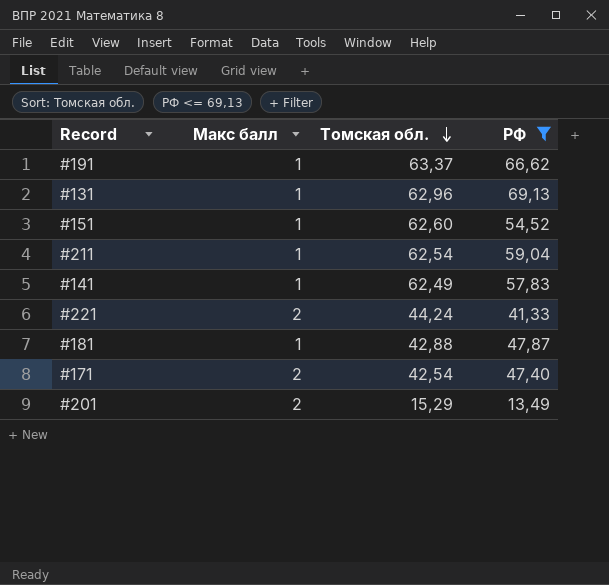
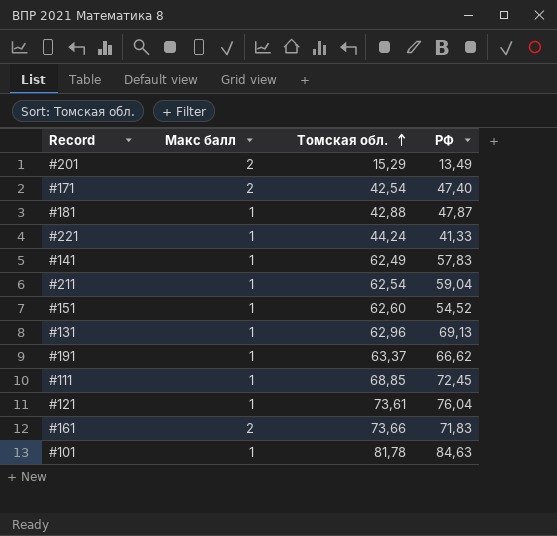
filter: РФ <= 69,13 -> none
row order: Томская обл. descending -> Томская обл. ascending
#221 | Макс балл: 2 -> 1

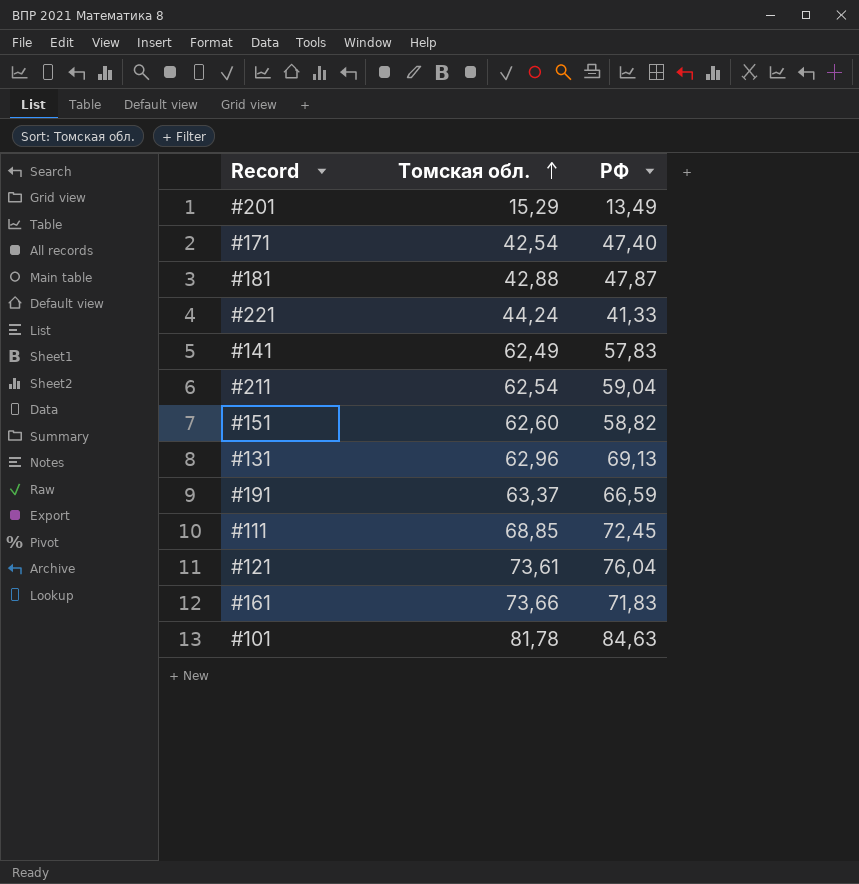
column Макс балл | position: 2 -> none
#151 | РФ: 54,52 -> 58,82
#191 | РФ: 66,62 -> 66,59

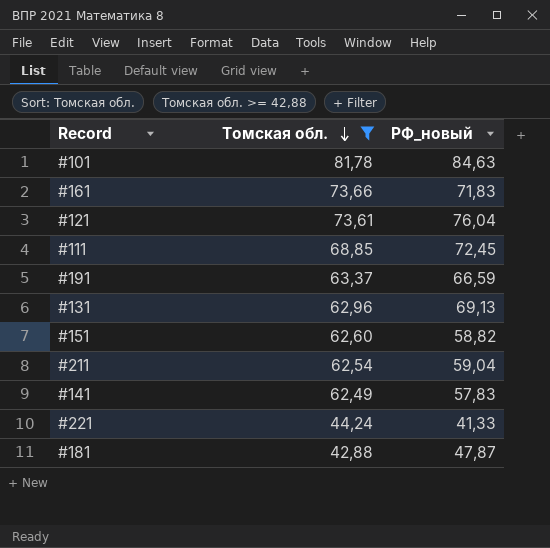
filter: none -> Томская обл. >= 42,88
row order: Томская обл. ascending -> Томская обл. descending
column name: РФ -> РФ_новый

